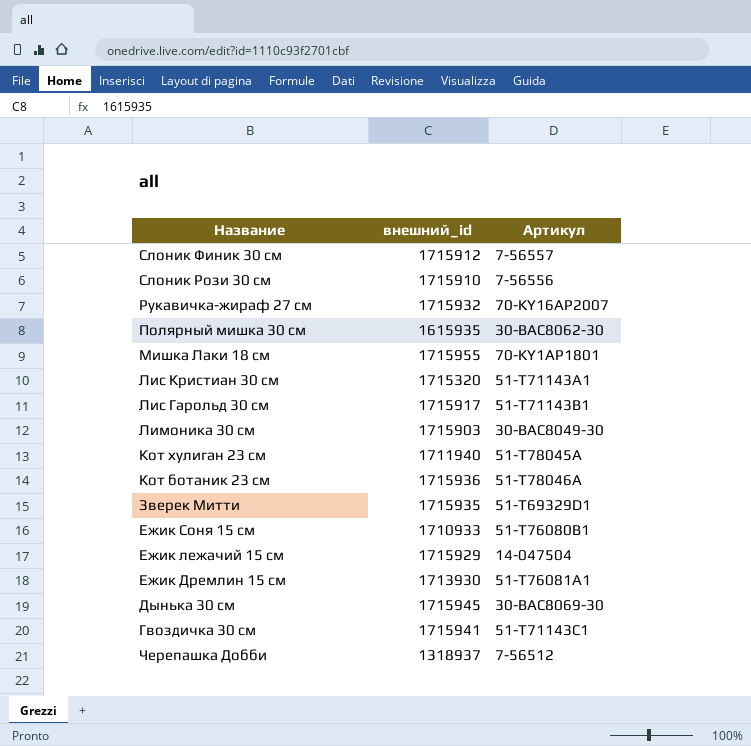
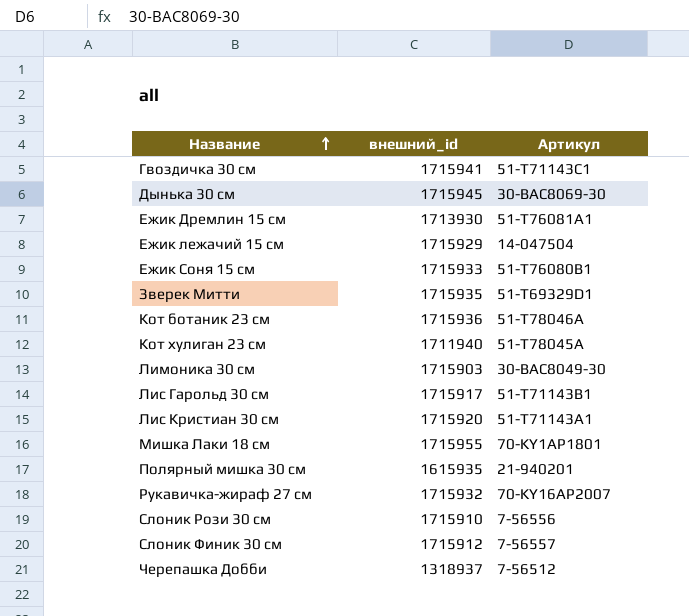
row order: none -> Название ascending
Ежик Соня 15 см | внешний_id: 1710933 -> 1715933
Лис Кристиан 30 см | внешний_id: 1715320 -> 1715920
Полярный мишка 30 см | Артикул: 30-BAC8062-30 -> 21-940201

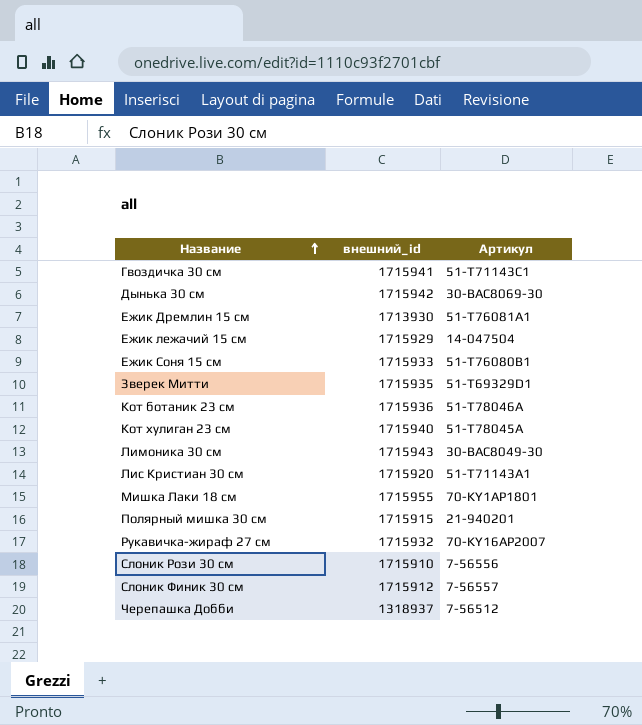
row Лис Гарольд 30 см: 1715917 | 51-T71143B1 -> none
Дынька 30 см | внешний_id: 1715945 -> 1715942
Кот хулиган 23 см | внешний_id: 1711940 -> 1715940
Лимоника 30 см | внешний_id: 1715903 -> 1715943
Полярный мишка 30 см | внешний_id: 1615935 -> 1715915

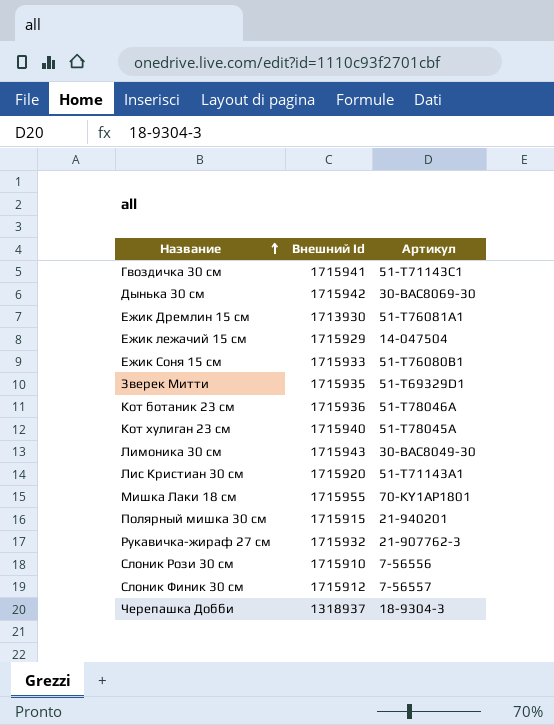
column name: внешний_id -> Внешний Id
Рукавичка-жираф 27 см | Артикул: 70-KY16AP2007 -> 21-907762-3
Черепашка Добби | Артикул: 7-56512 -> 18-9304-3

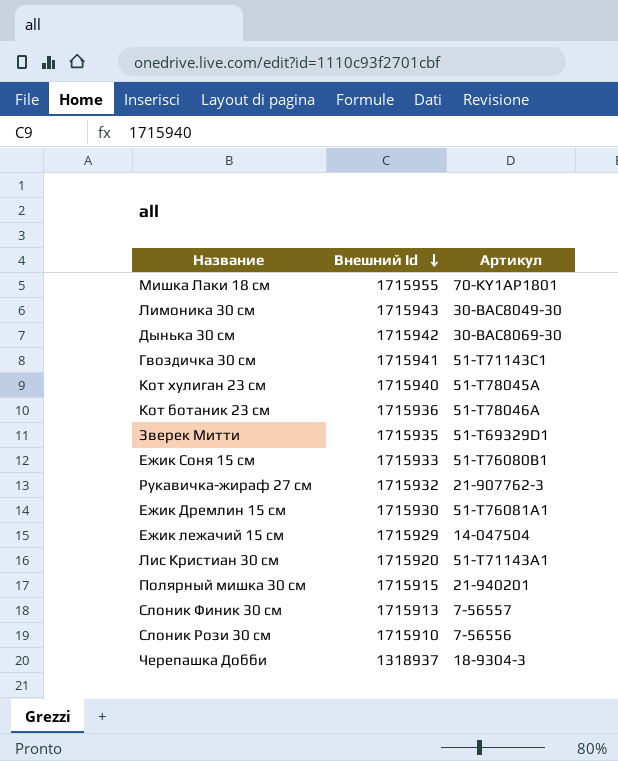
row order: Название ascending -> Внешний Id descending
Ежик Дремлин 15 см | Внешний Id: 1713930 -> 1715930
Слоник Финик 30 см | Внешний Id: 1715912 -> 1715913

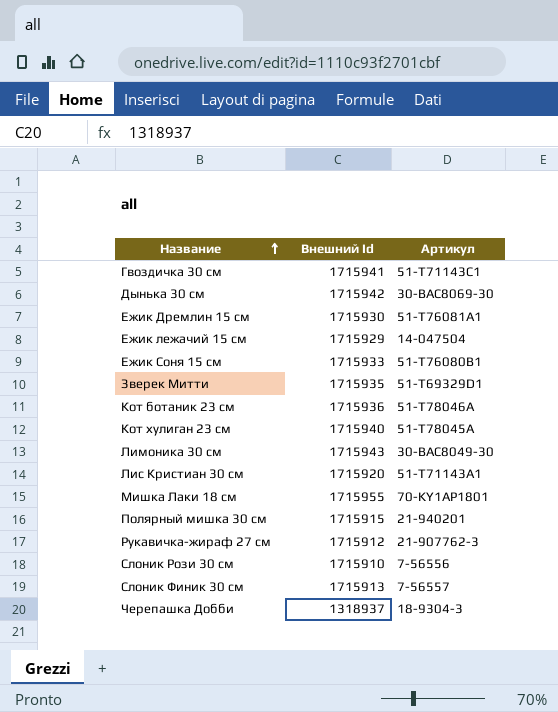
row order: Внешний Id descending -> Название ascending
Рукавичка-жираф 27 см | Внешний Id: 1715932 -> 1715912

